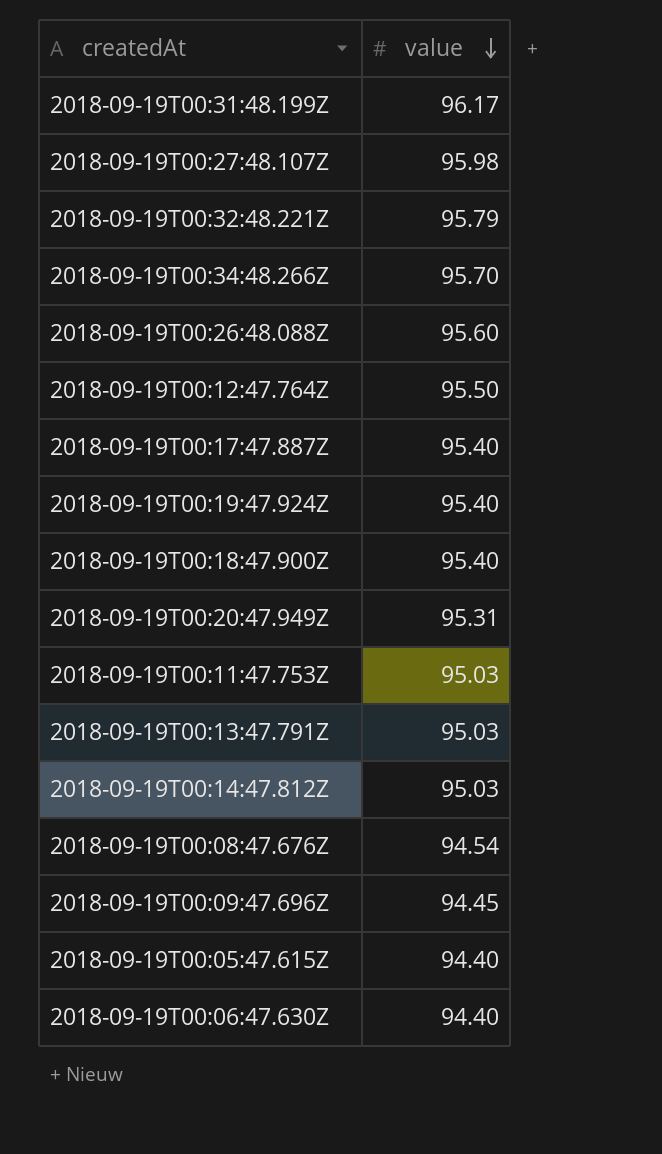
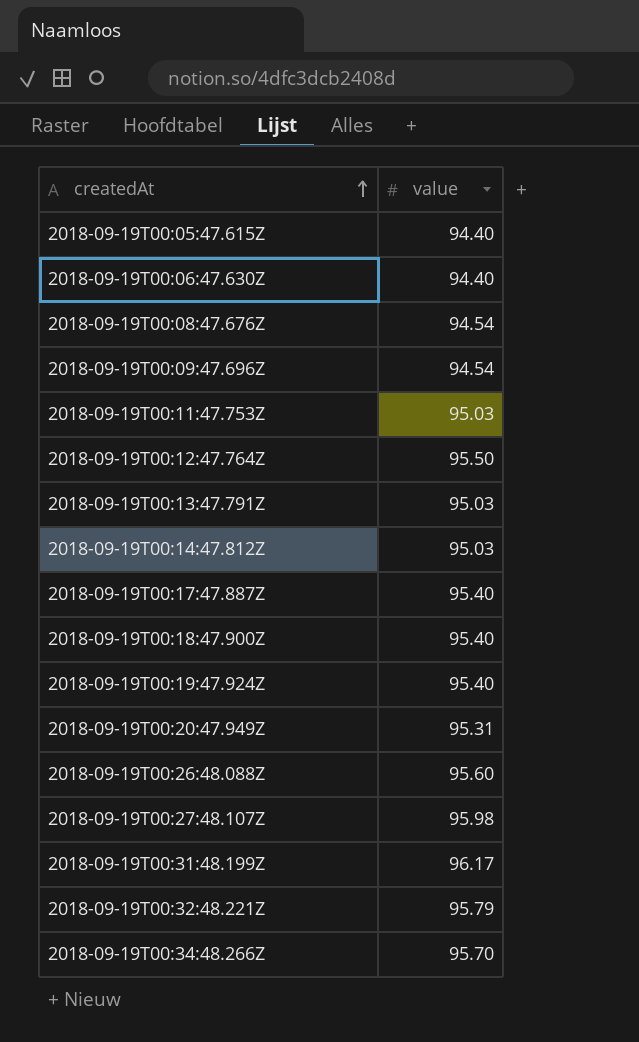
row order: value descending -> createdAt ascending
2018-09-19T00:09:47.696Z | value: 94.45 -> 94.54

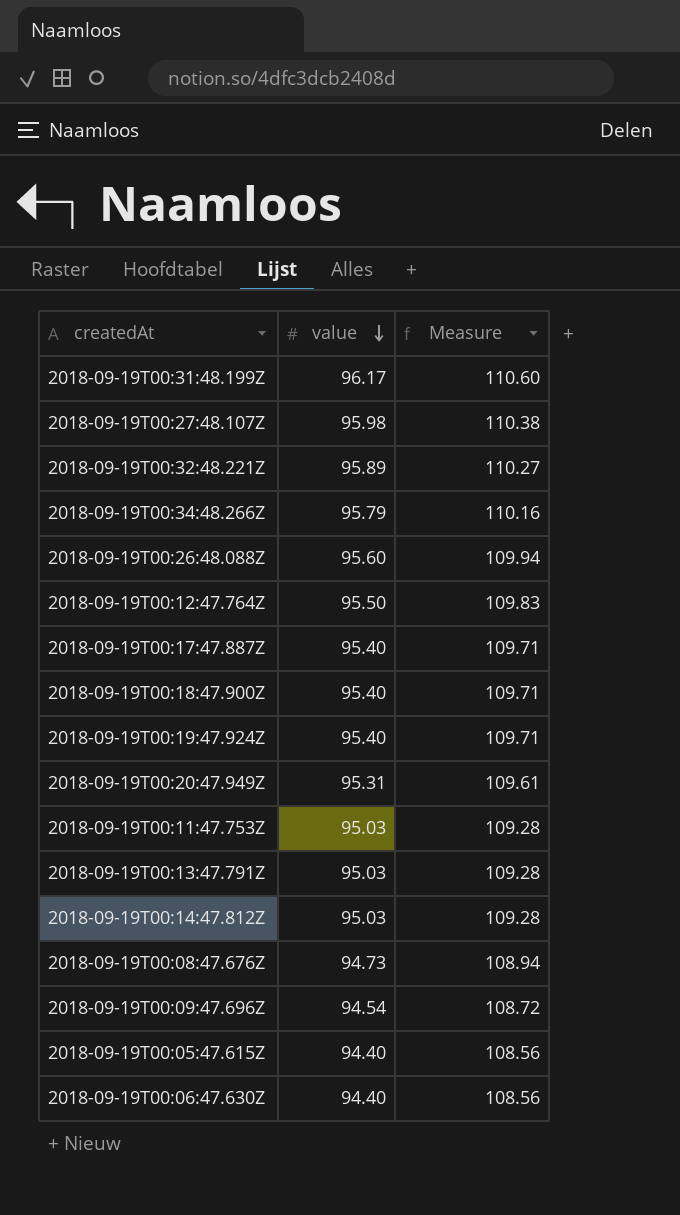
row order: createdAt ascending -> value descending
column Measure | formula: none -> [value] * 1.15
2018-09-19T00:32:48.221Z | value: 95.79 -> 95.89
2018-09-19T00:34:48.266Z | value: 95.70 -> 95.79
2018-09-19T00:08:47.676Z | value: 94.54 -> 94.73

